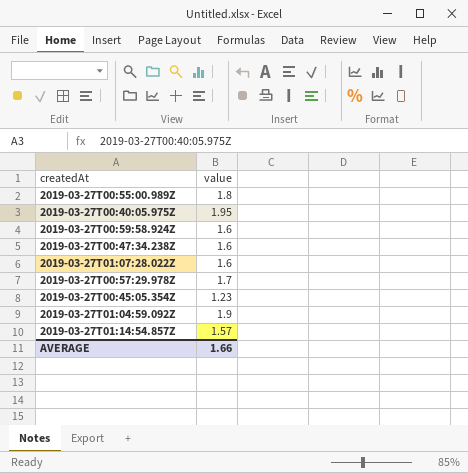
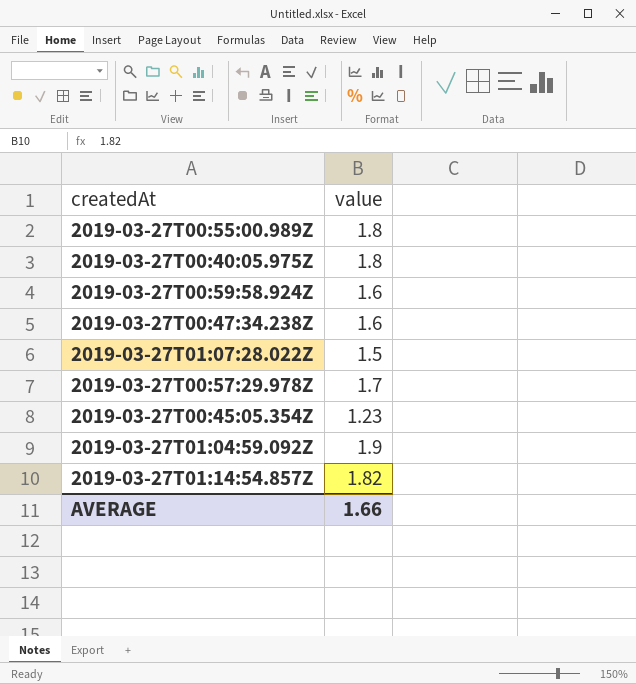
2019-03-27T00:40:05.975Z | value: 1.95 -> 1.8
2019-03-27T01:07:28.022Z | value: 1.6 -> 1.5
2019-03-27T01:14:54.857Z | value: 1.57 -> 1.82

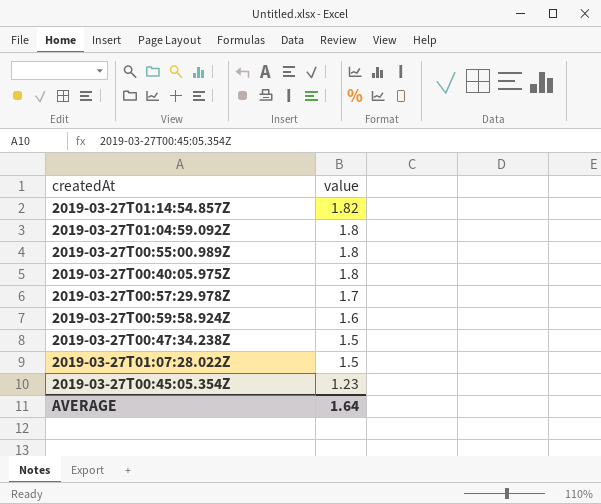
row order: none -> value descending
2019-03-27T01:04:59.092Z | value: 1.9 -> 1.8
2019-03-27T00:47:34.238Z | value: 1.6 -> 1.5
AVERAGE | value: 1.66 -> 1.64

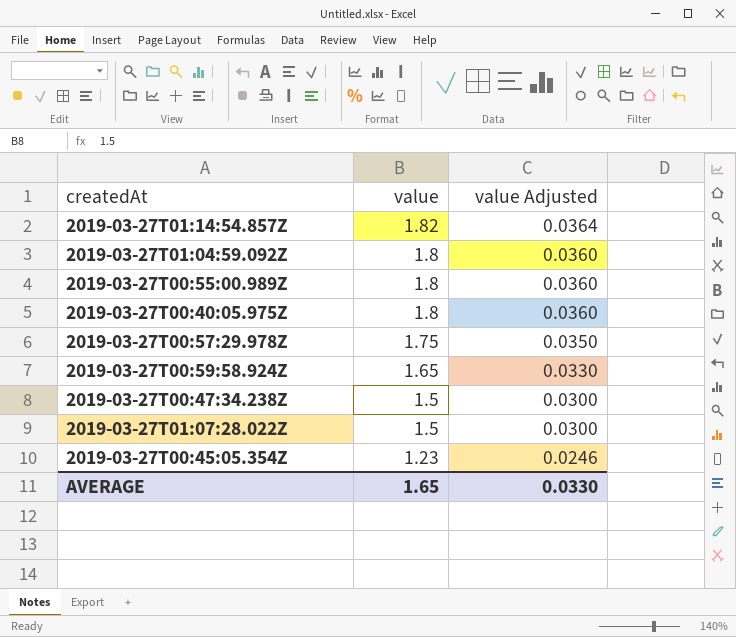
column value Adjusted | formula: none -> [value] * 0.02
2019-03-27T00:57:29.978Z | value: 1.7 -> 1.75
2019-03-27T00:59:58.924Z | value: 1.6 -> 1.65
AVERAGE | value: 1.64 -> 1.65

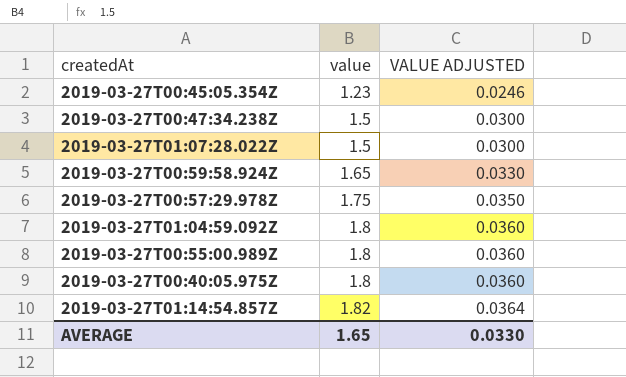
row order: value descending -> value ascending
column name: value Adjusted -> VALUE ADJUSTED

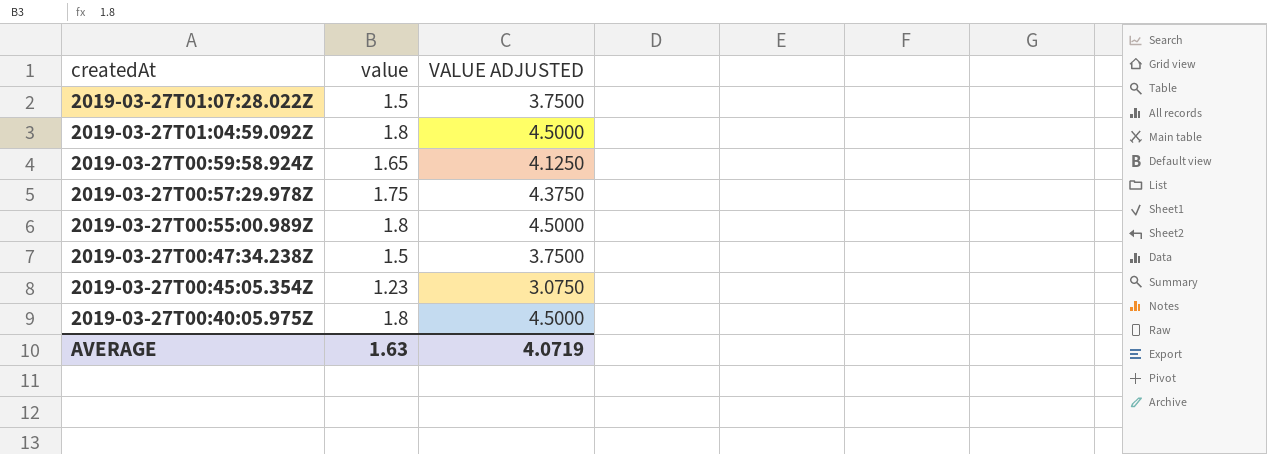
row order: value ascending -> createdAt descending
column VALUE ADJUSTED | formula: [value] * 0.02 -> [value] * 2.5
row 2019-03-27T01:14:54.857Z: 1.82 | 0.0364 -> none
AVERAGE | value: 1.65 -> 1.63
AVERAGE | VALUE ADJUSTED: 0.0330 -> 4.0719

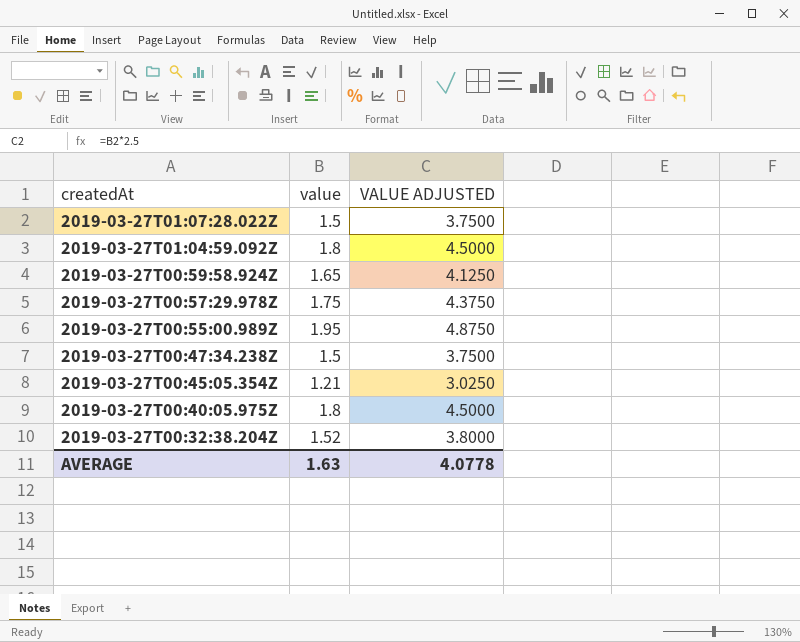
2019-03-27T00:55:00.989Z | value: 1.8 -> 1.95
2019-03-27T00:55:00.989Z | VALUE ADJUSTED: 4.5000 -> 4.8750
2019-03-27T00:45:05.354Z | value: 1.23 -> 1.21
2019-03-27T00:45:05.354Z | VALUE ADJUSTED: 3.0750 -> 3.0250
row 2019-03-27T00:32:38.204Z: none -> 1.52 | 3.8000
AVERAGE | VALUE ADJUSTED: 4.0719 -> 4.0778

